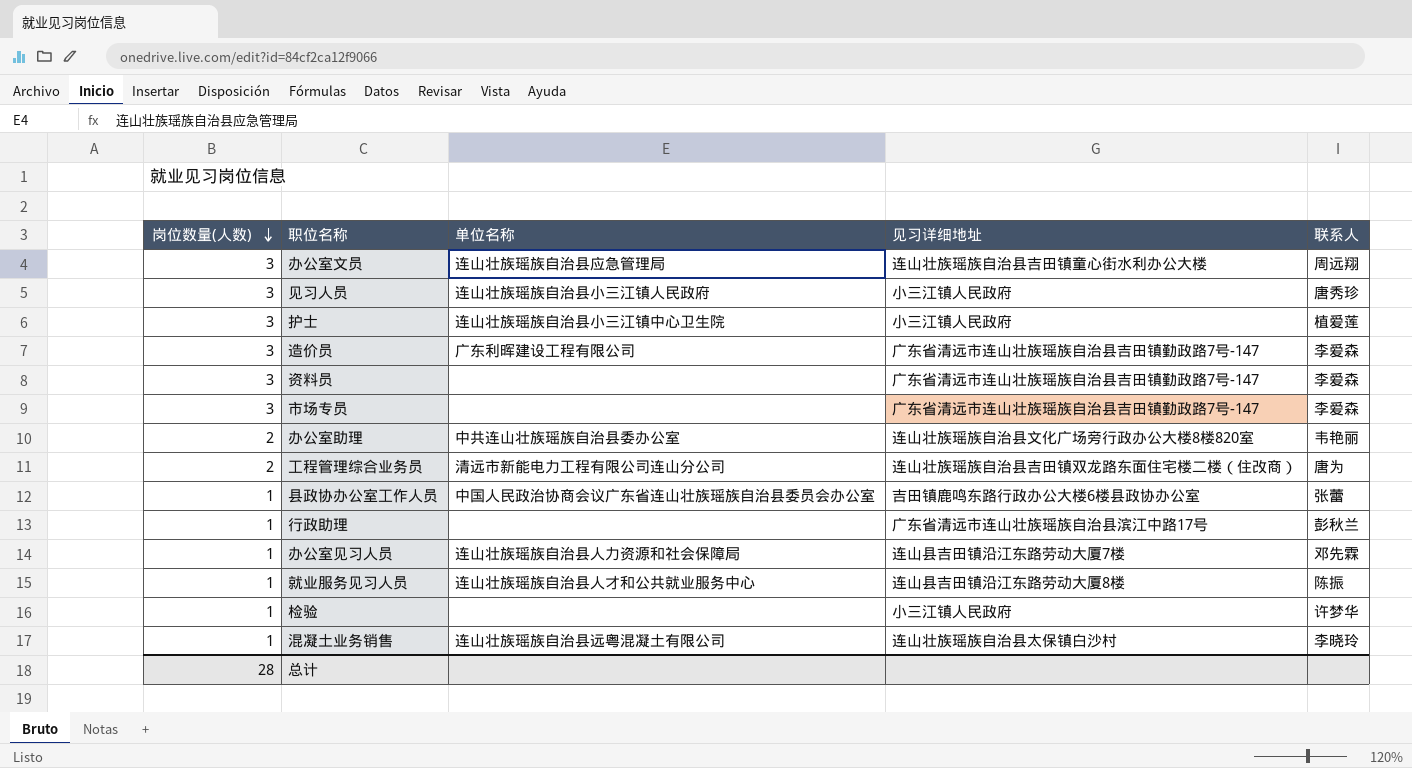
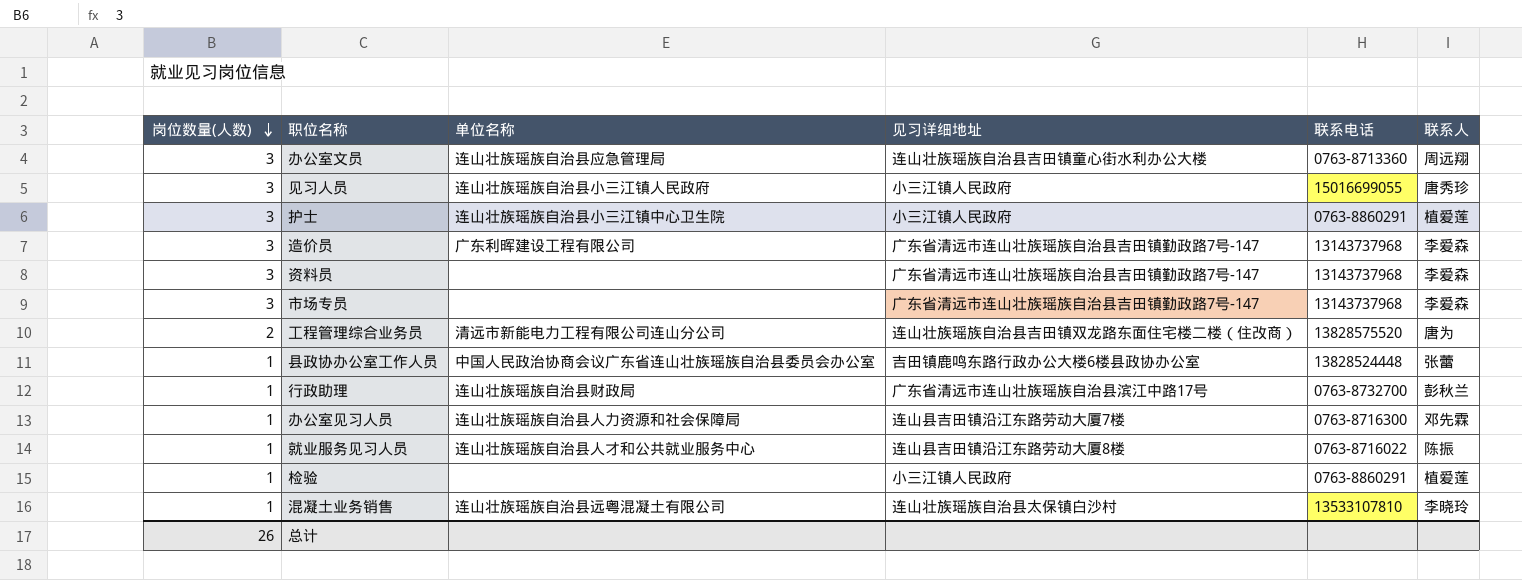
column 联系电话 | position: none -> 5
row 办公室助理: 2 | 中共连山壮族瑶族自治县委办公室 | 连山壮族瑶族自治县文化广场旁行政办公大楼8楼820室 | 韦艳丽 -> none
行政助理 | 单位名称: none -> 连山壮族瑶族自治县财政局
检验 | 联系人: 许梦华 -> 植爱莲
总计 | 岗位数量(人数): 28 -> 26

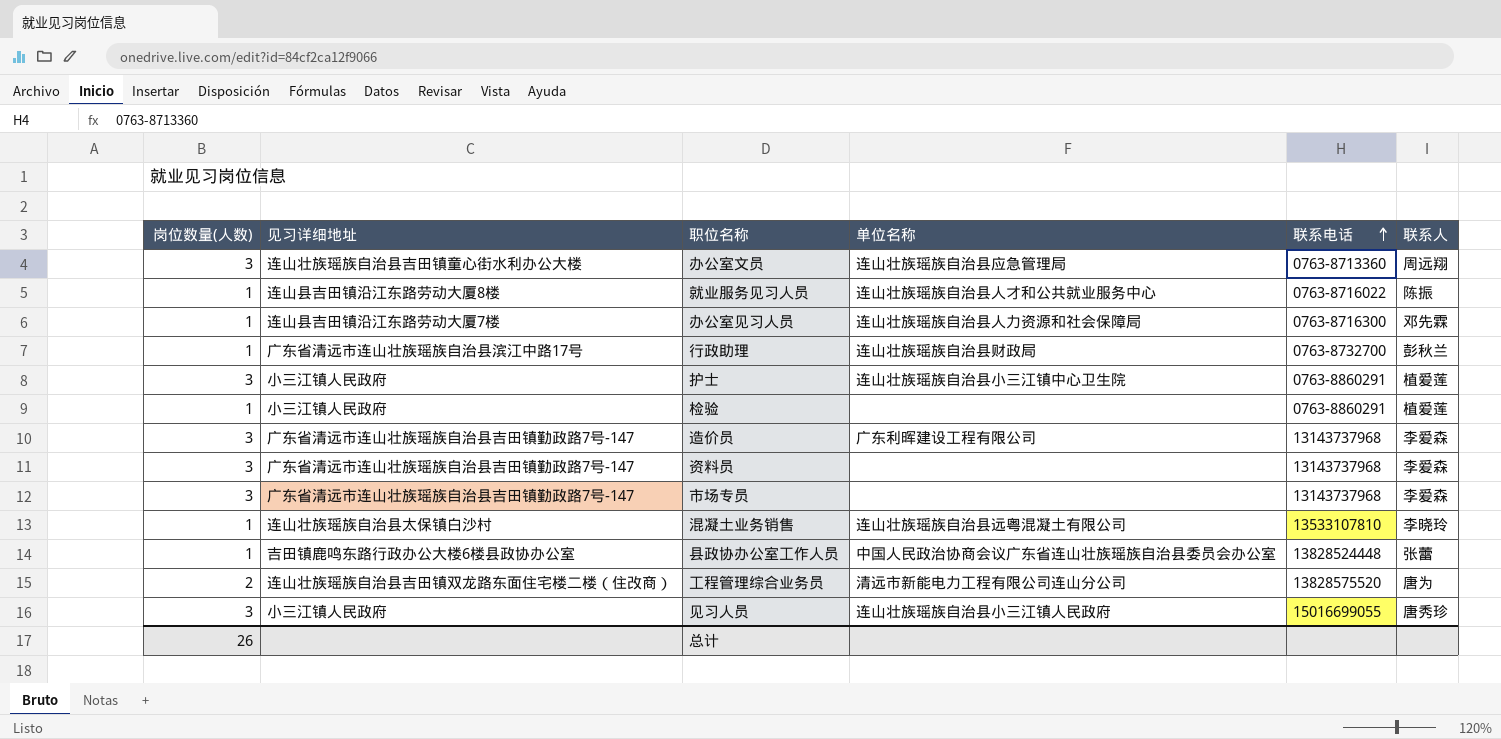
row order: 岗位数量(人数) descending -> 联系电话 ascending
column 见习详细地址 | position: 4 -> 2

